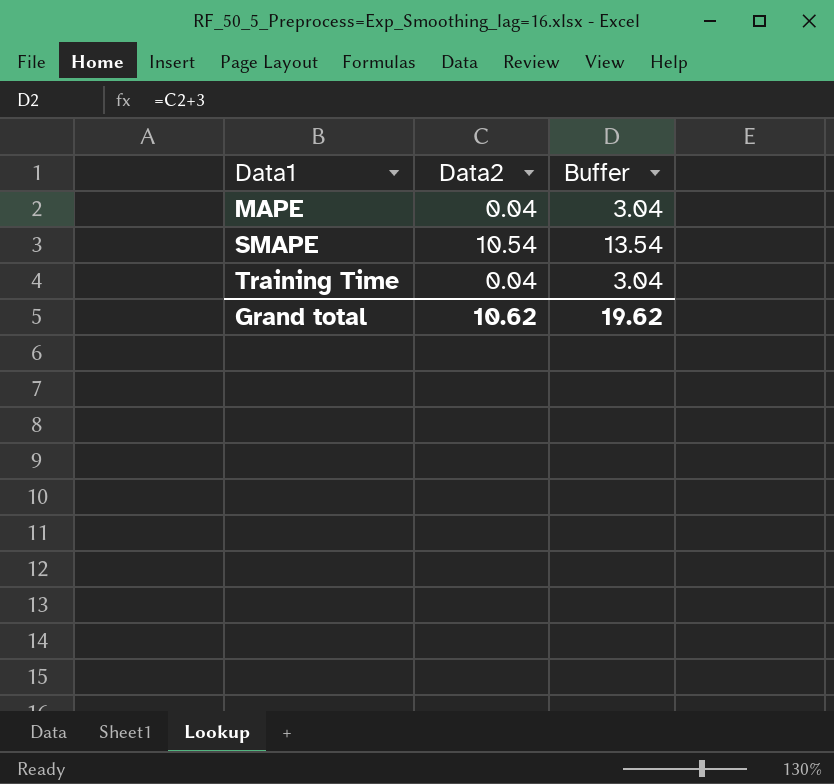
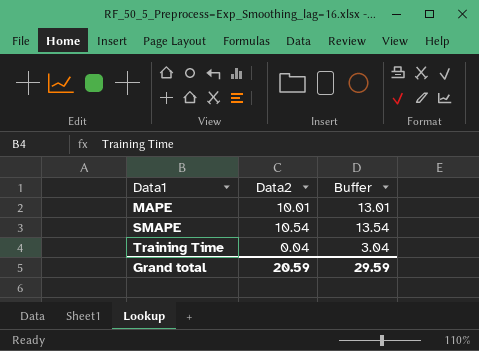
MAPE | Data2: 0.04 -> 10.01
MAPE | Buffer: 3.04 -> 13.01
Grand total | Data2: 10.62 -> 20.59
Grand total | Buffer: 19.62 -> 29.59

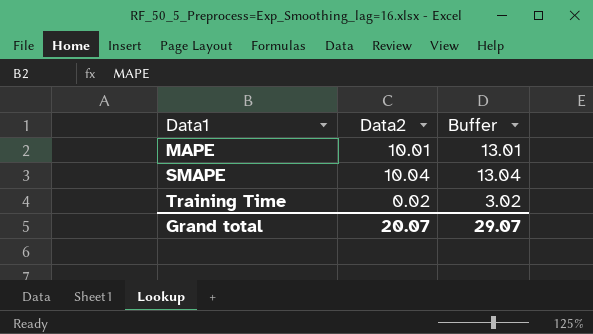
SMAPE | Data2: 10.54 -> 10.04
SMAPE | Buffer: 13.54 -> 13.04
Training Time | Data2: 0.04 -> 0.02
Training Time | Buffer: 3.04 -> 3.02
Grand total | Data2: 20.59 -> 20.07
Grand total | Buffer: 29.59 -> 29.07

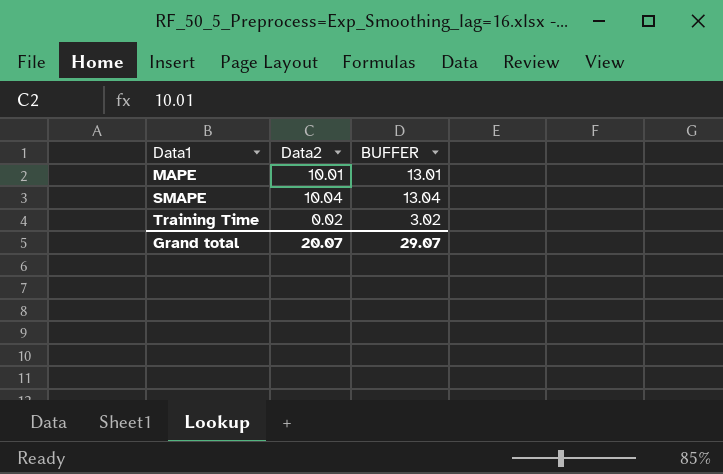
column name: Buffer -> BUFFER

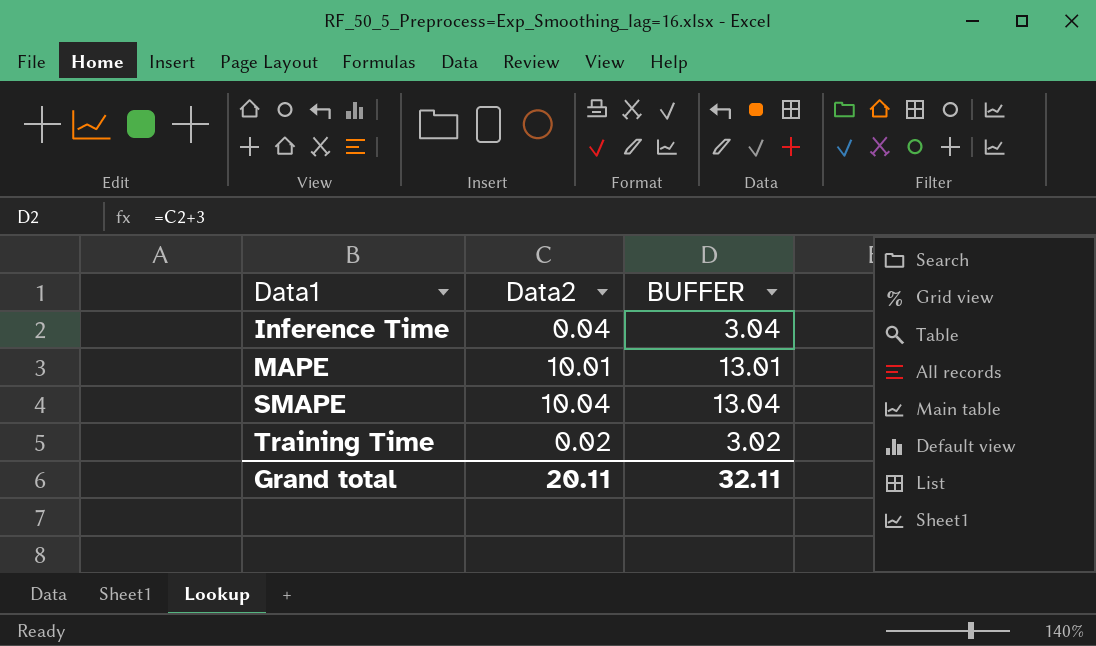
row Inference Time: none -> 0.04 | 3.04
Grand total | Data2: 20.07 -> 20.11
Grand total | BUFFER: 29.07 -> 32.11

